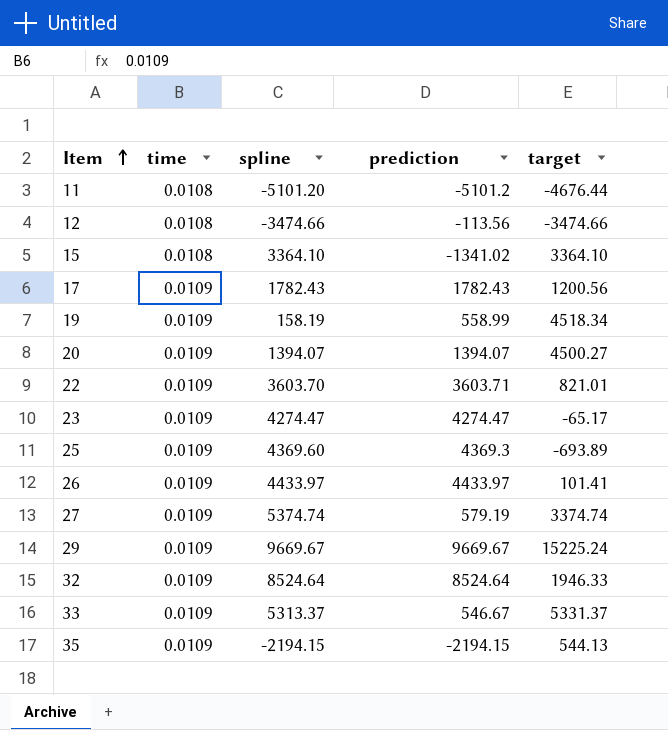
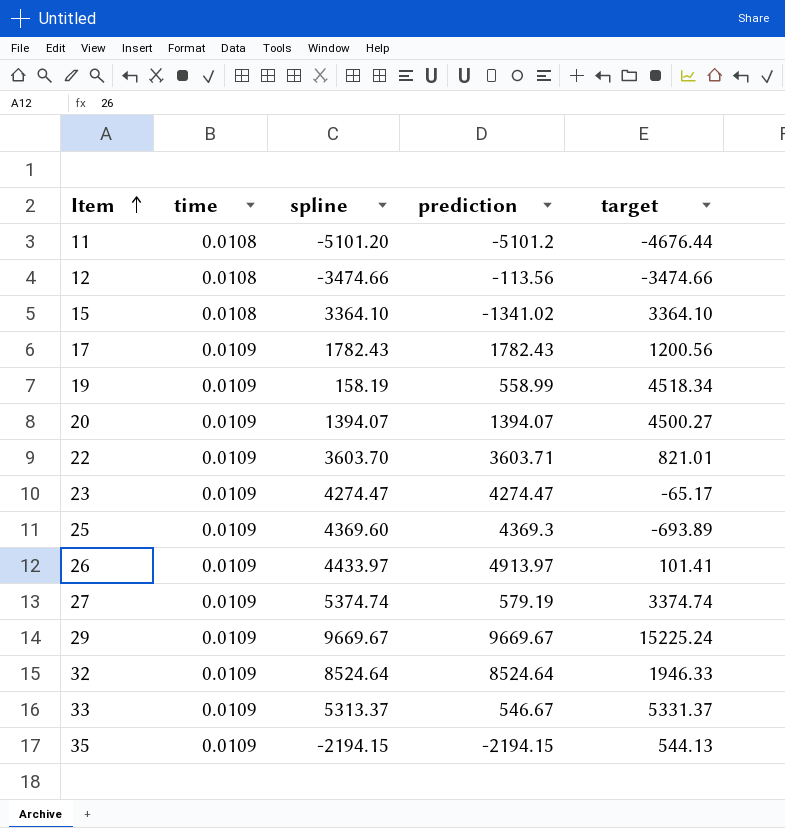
26 | prediction: 4433.97 -> 4913.97

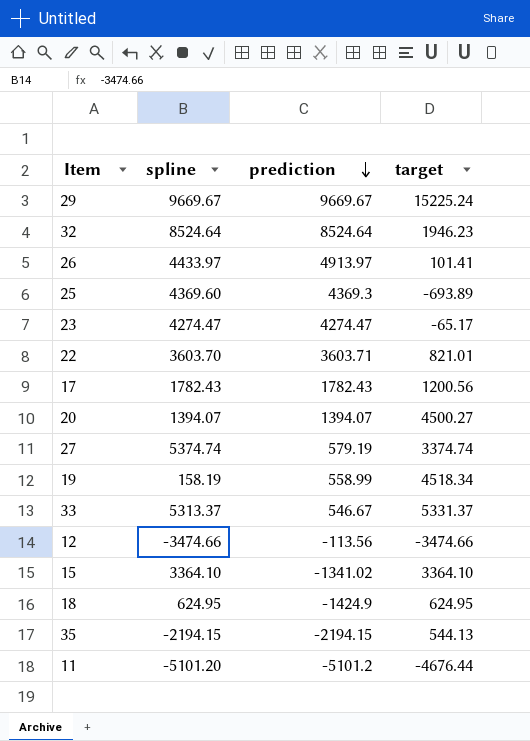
row order: Item ascending -> prediction descending
column time | position: 2 -> none
32 | target: 1946.33 -> 1946.23
row 18: none -> 624.95 | -1424.9 | 624.95

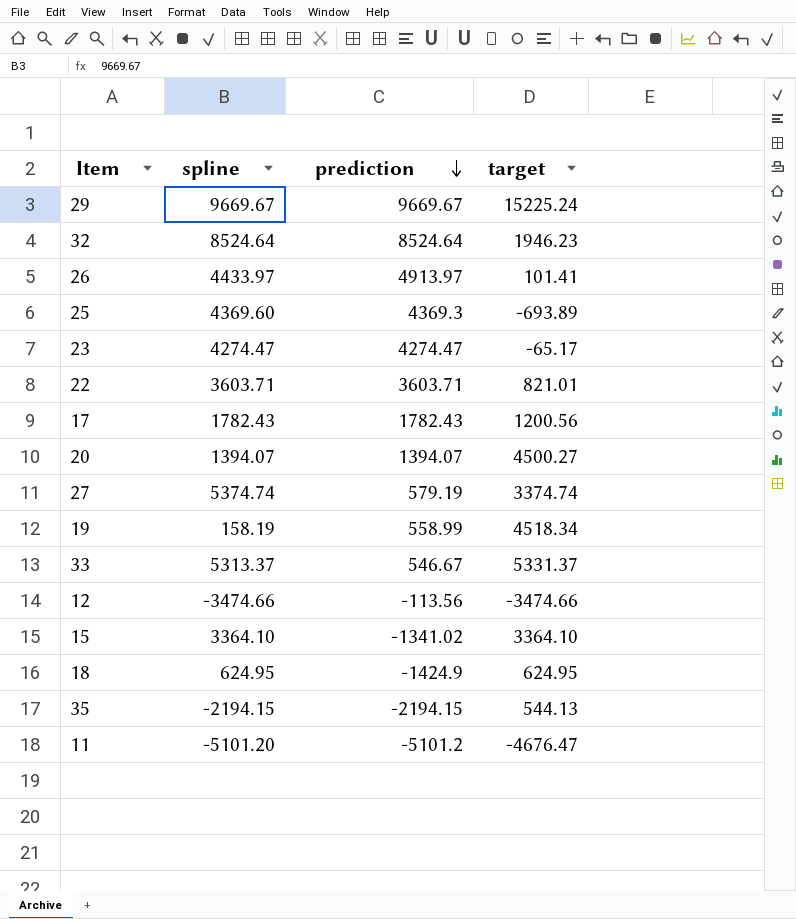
22 | spline: 3603.70 -> 3603.71
11 | target: -4676.44 -> -4676.47

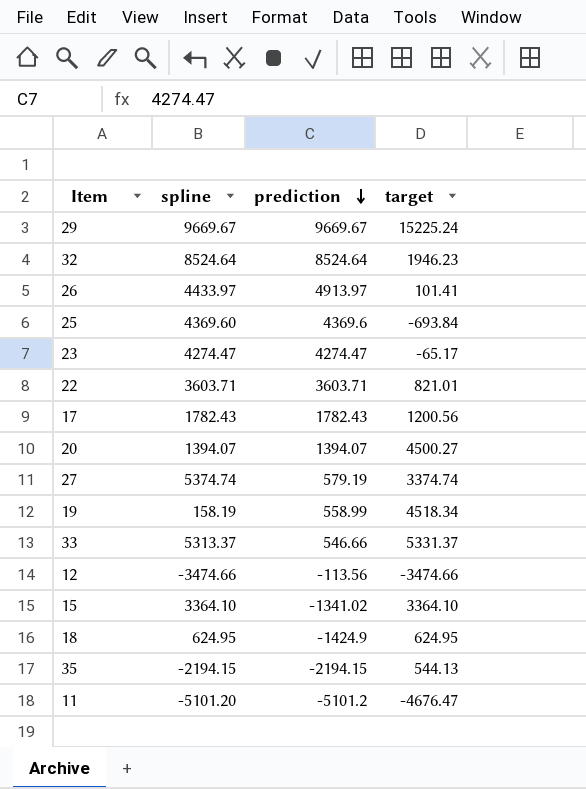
25 | prediction: 4369.3 -> 4369.6
25 | target: -693.89 -> -693.84
33 | prediction: 546.67 -> 546.66

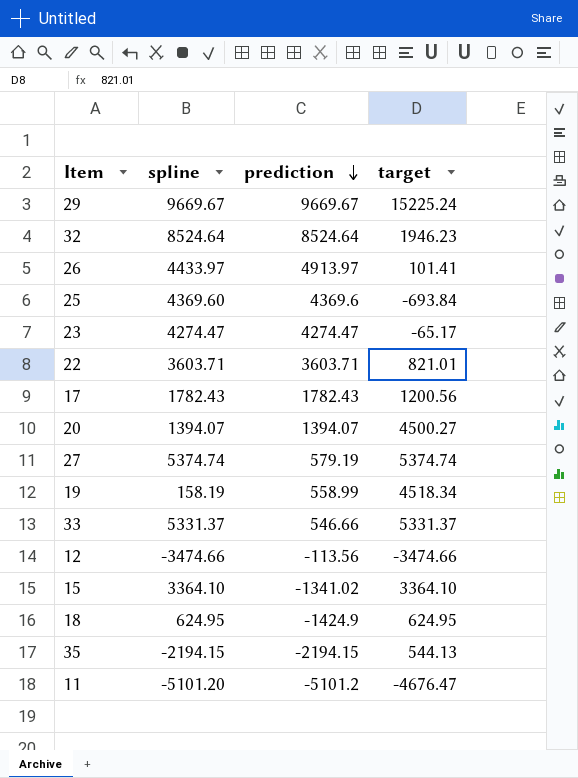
27 | target: 3374.74 -> 5374.74
33 | spline: 5313.37 -> 5331.37

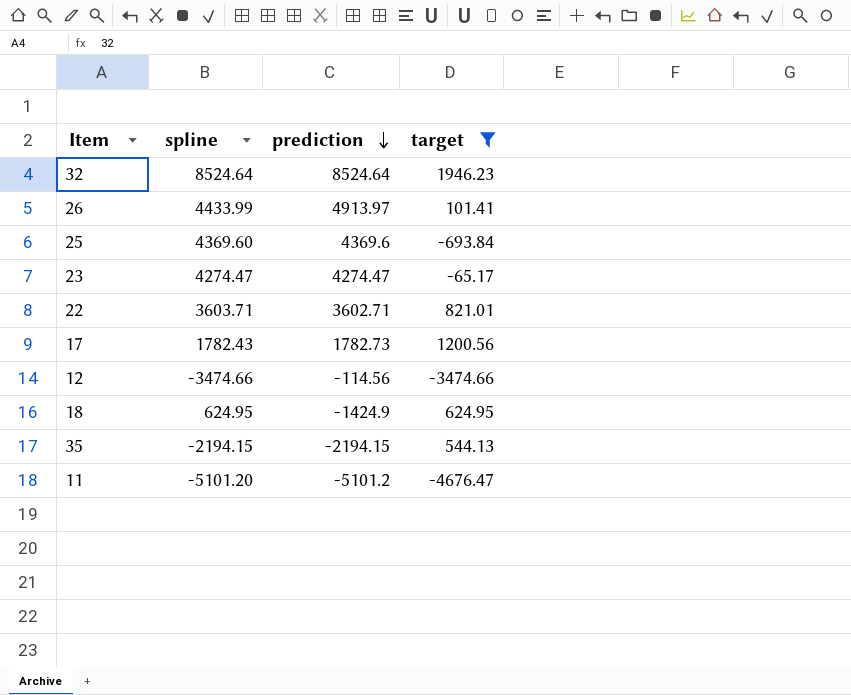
filter: none -> target <= 1946.23
26 | spline: 4433.97 -> 4433.99
22 | prediction: 3603.71 -> 3602.71
17 | prediction: 1782.43 -> 1782.73
12 | prediction: -113.56 -> -114.56

